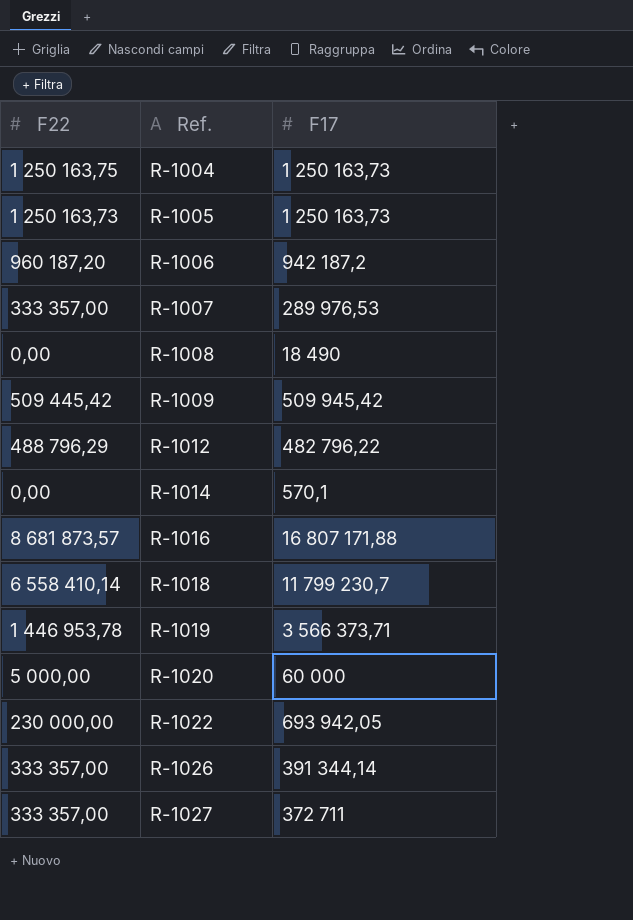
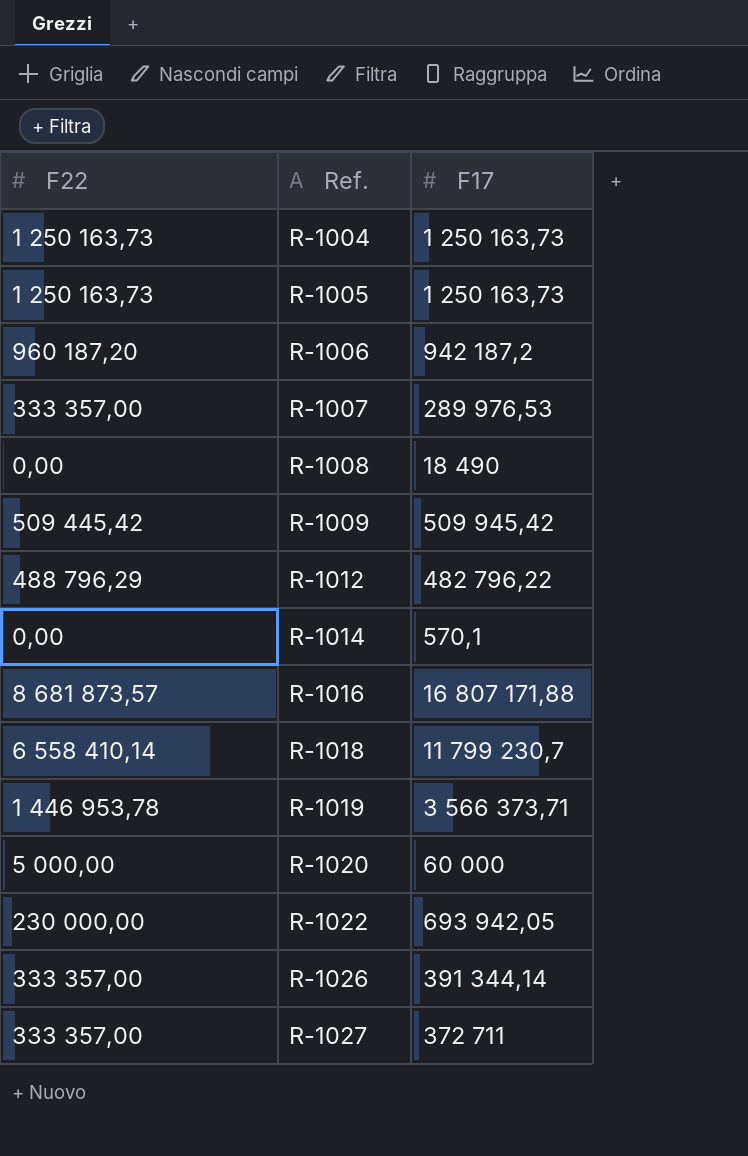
R-1004 | F22: 1 250 163,75 -> 1 250 163,73

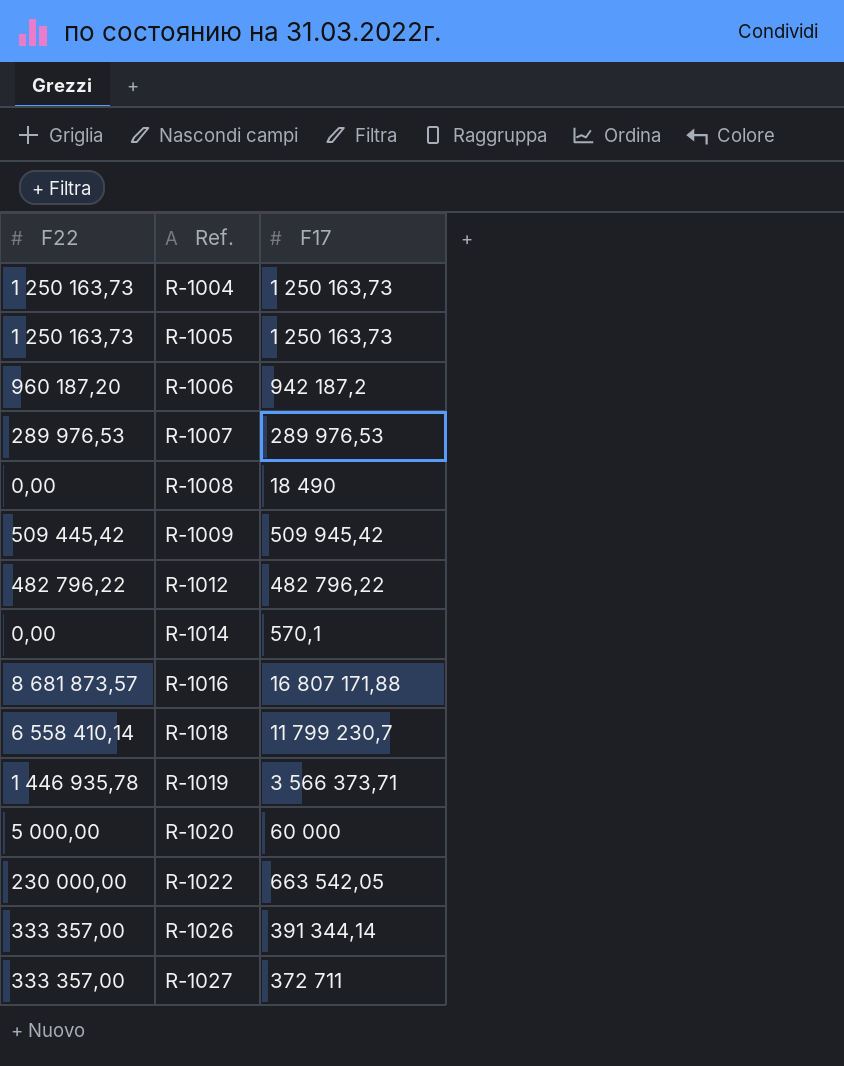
R-1007 | F22: 333 357,00 -> 289 976,53
R-1012 | F22: 488 796,29 -> 482 796,22
R-1019 | F22: 1 446 953,78 -> 1 446 935,78
R-1022 | F17: 693 942,05 -> 663 542,05

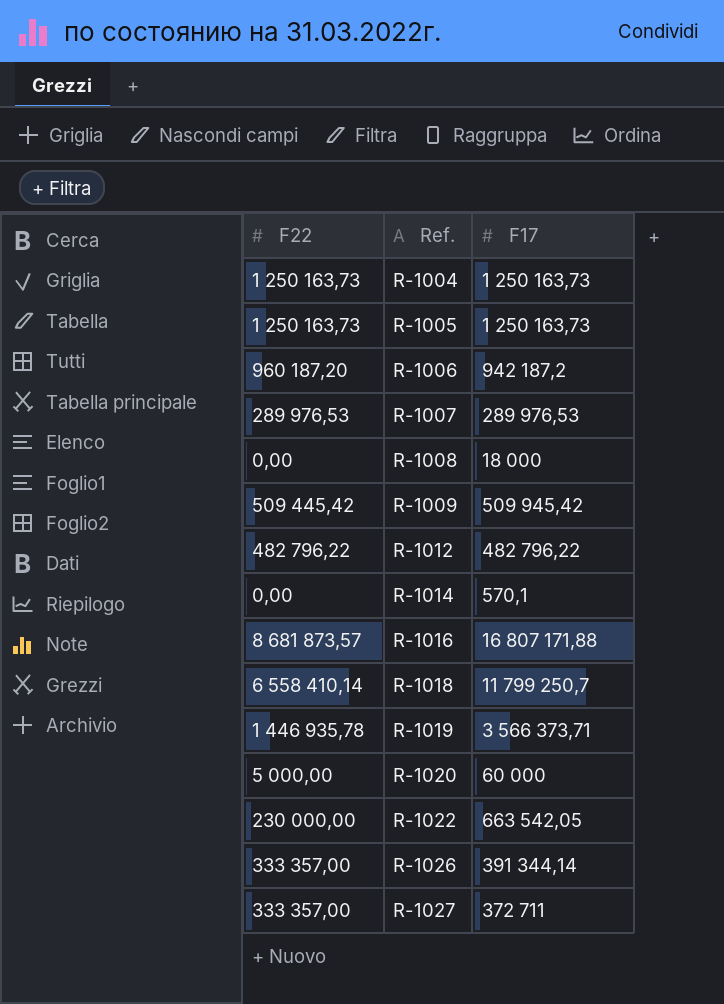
R-1008 | F17: 18 490 -> 18 000
R-1018 | F17: 11 799 230,7 -> 11 799 250,7

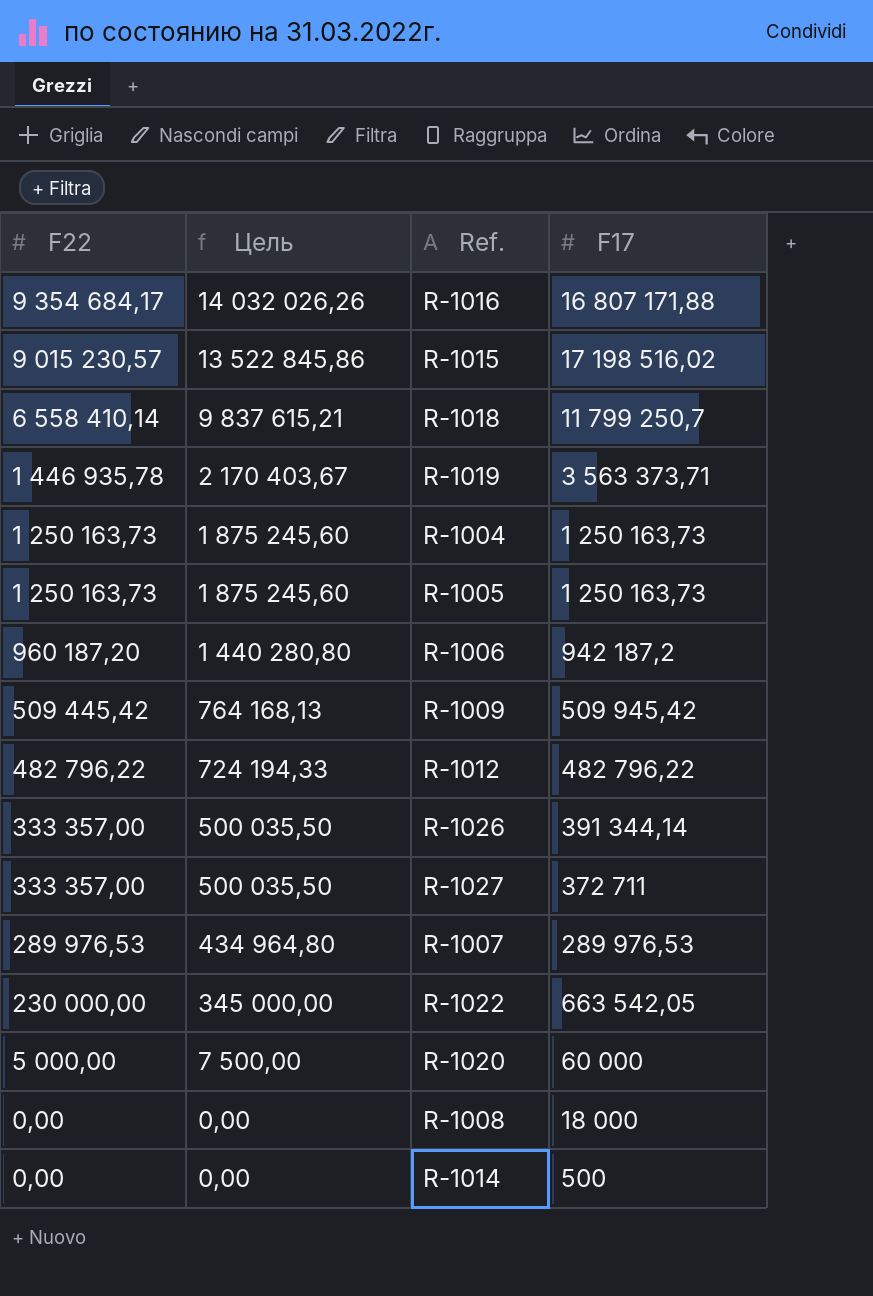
row order: Ref. ascending -> F22 descending
column Цель | formula: none -> [F22] * 1,5
R-1016 | F22: 8 681 873,57 -> 9 354 684,17
row R-1015: none -> 9 015 230,57 | 13 522 845,86 | 17 198 516,02
R-1019 | F17: 3 566 373,71 -> 3 563 373,71
R-1014 | F17: 570,1 -> 500

